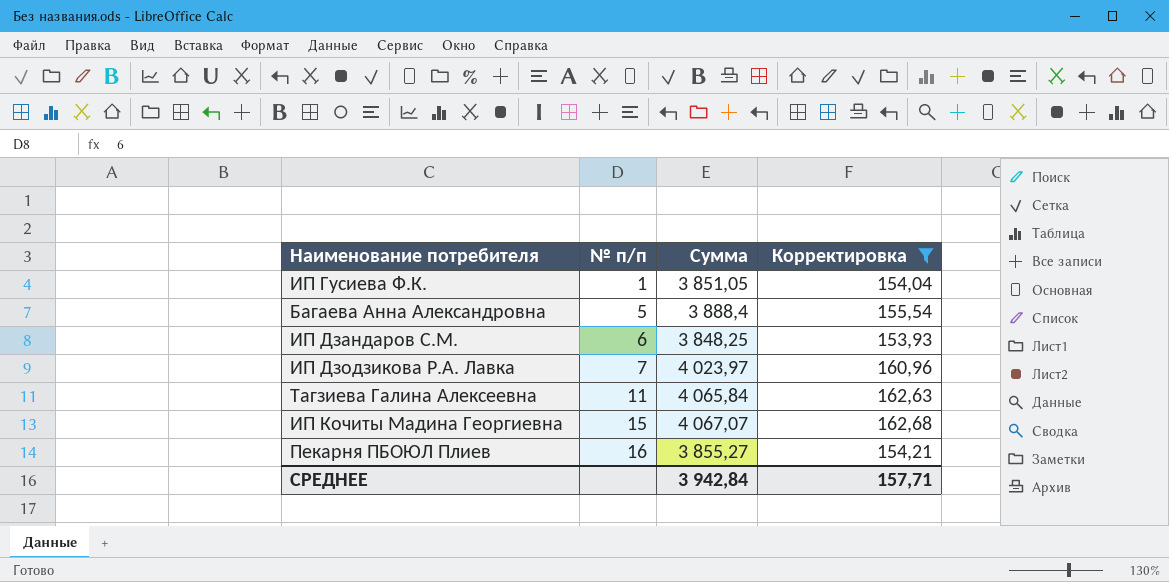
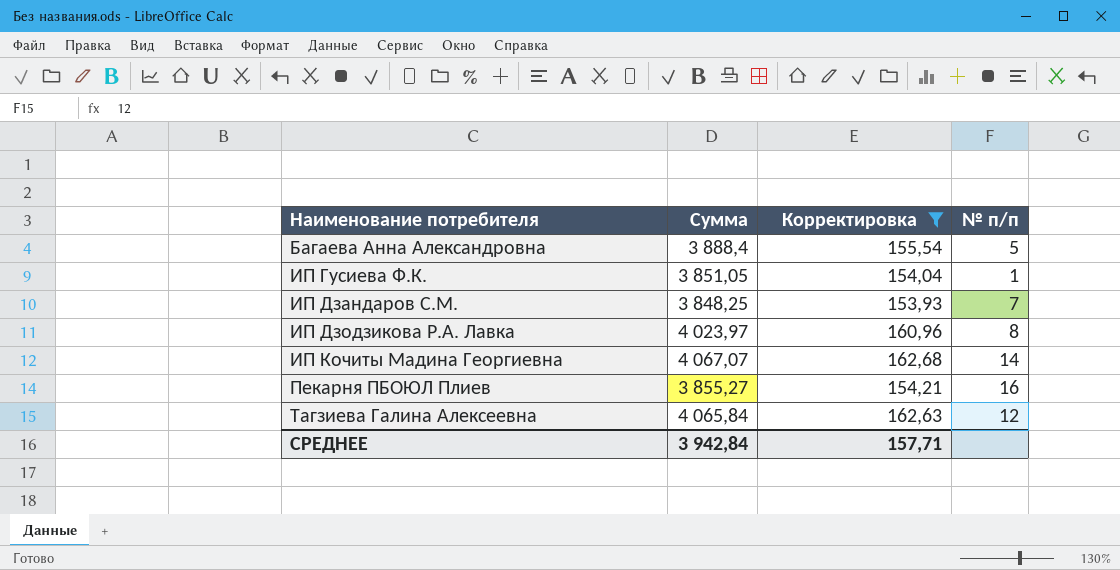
row order: № п/п ascending -> Наименование потребителя ascending
column № п/п | position: 2 -> 4
ИП Дзандаров С.М. | № п/п: 6 -> 7
ИП Дзодзикова Р.А. Лавка | № п/п: 7 -> 8
ИП Кочиты Мадина Георгиевна | № п/п: 15 -> 14
Тагзиева Галина Алексеевна | № п/п: 11 -> 12

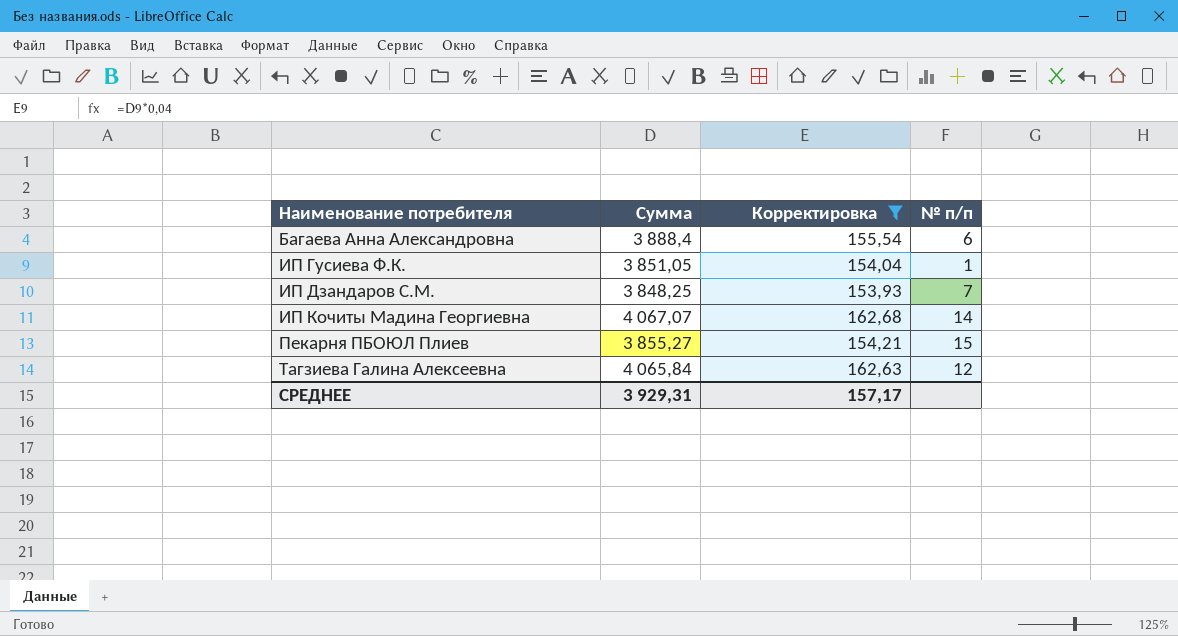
row ИП Дзодзикова Р.А. Лавка: 4 023,97 | 160,96 | 8 -> none
Багаева Анна Александровна | № п/п: 5 -> 6
Пекарня ПБОЮЛ Плиев | № п/п: 16 -> 15
СРЕДНЕЕ | Сумма: 3 942,84 -> 3 929,31
СРЕДНЕЕ | Корректировка: 157,71 -> 157,17

